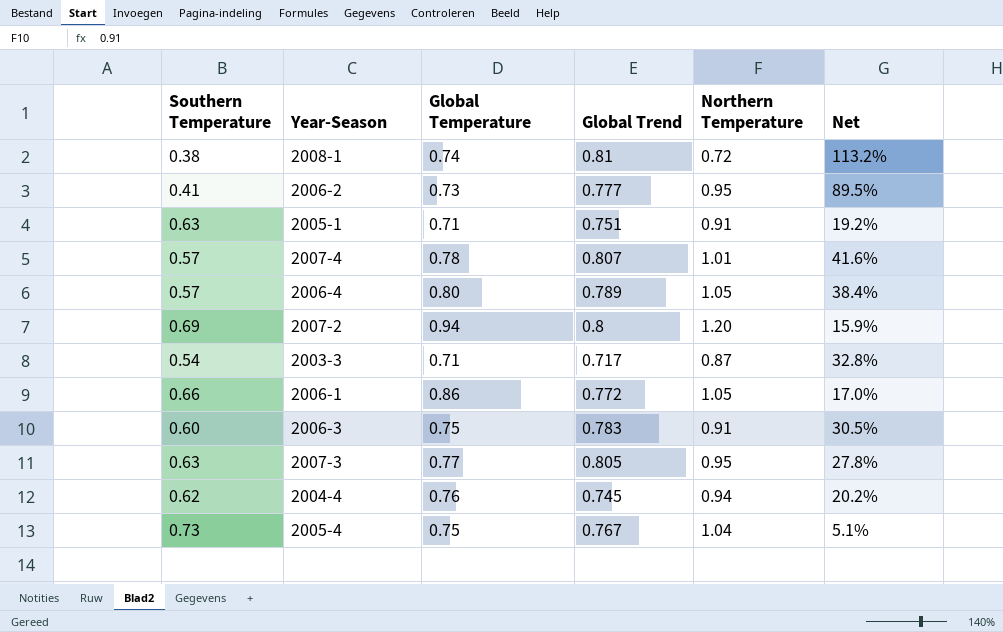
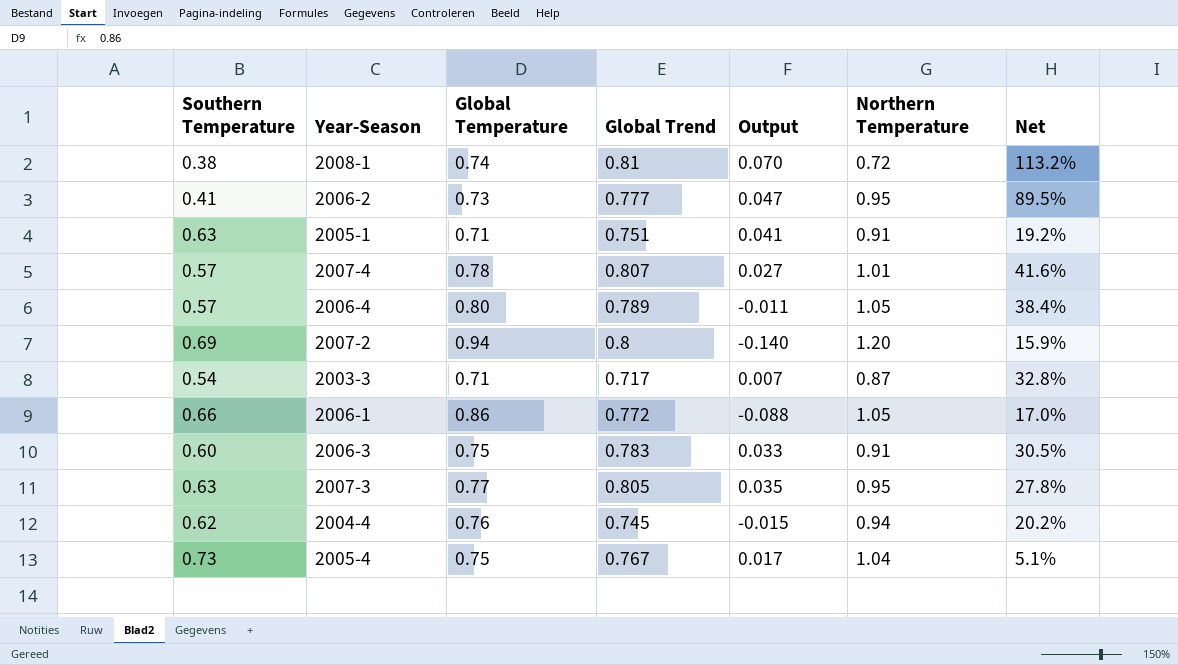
column Output | formula: none -> [Global Trend] - [Global Temperature]

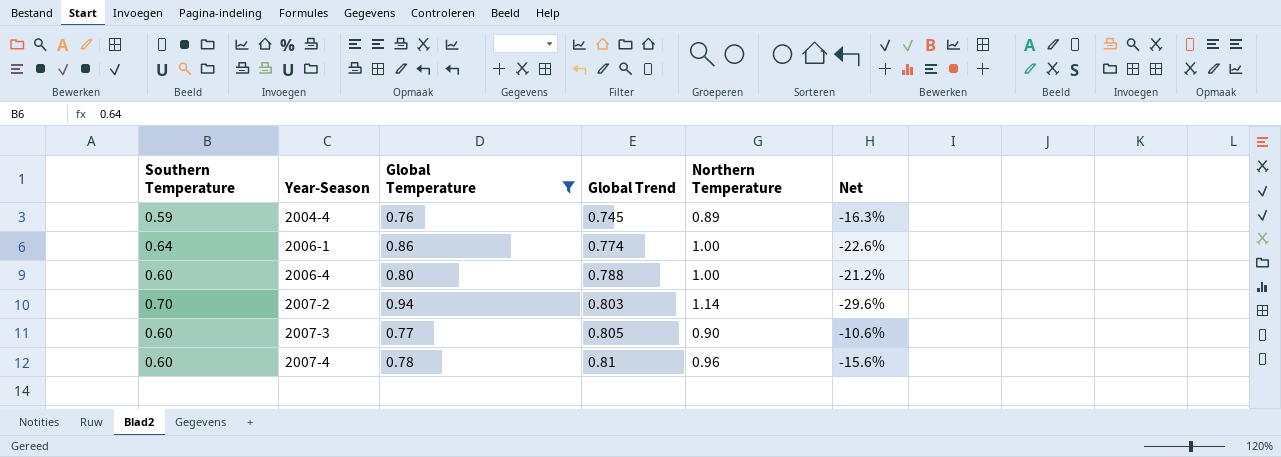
filter: none -> Global Temperature >= 0.76
row order: none -> Year-Season ascending
column Output | formula: [Global Trend] - [Global Temperature] -> none
column Net | formula: ([Global Trend] - [Southern Temperature]) / [Southern Temperature] -> ([Global Trend] - [Northern Temperature]) / [Northern Temperature]
2004-4 | Southern Temperature: 0.62 -> 0.59
2004-4 | Northern Temperature: 0.94 -> 0.89
2006-1 | Southern Temperature: 0.66 -> 0.64
2006-1 | Global Trend: 0.772 -> 0.774
2006-1 | Northern Temperature: 1.05 -> 1.00
2006-4 | Southern Temperature: 0.57 -> 0.60
2006-4 | Global Trend: 0.789 -> 0.788
2006-4 | Northern Temperature: 1.05 -> 1.00
2007-2 | Southern Temperature: 0.69 -> 0.70
2007-2 | Global Trend: 0.8 -> 0.803
2007-2 | Northern Temperature: 1.20 -> 1.14
2007-3 | Southern Temperature: 0.63 -> 0.60
2007-3 | Northern Temperature: 0.95 -> 0.90
2007-4 | Southern Temperature: 0.57 -> 0.60
2007-4 | Global Trend: 0.807 -> 0.81
2007-4 | Northern Temperature: 1.01 -> 0.96

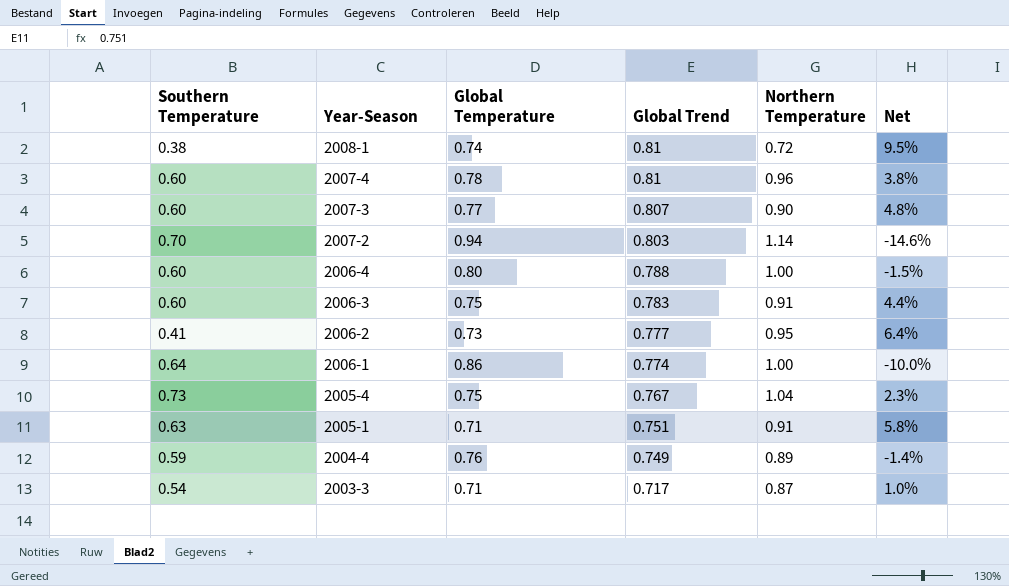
filter: Global Temperature >= 0.76 -> none
row order: Year-Season ascending -> Year-Season descending
column Net | formula: ([Global Trend] - [Northern Temperature]) / [Northern Temperature] -> ([Global Trend] - [Global Temperature]) / [Global Temperature]
2007-3 | Global Trend: 0.805 -> 0.807
2004-4 | Global Trend: 0.745 -> 0.749

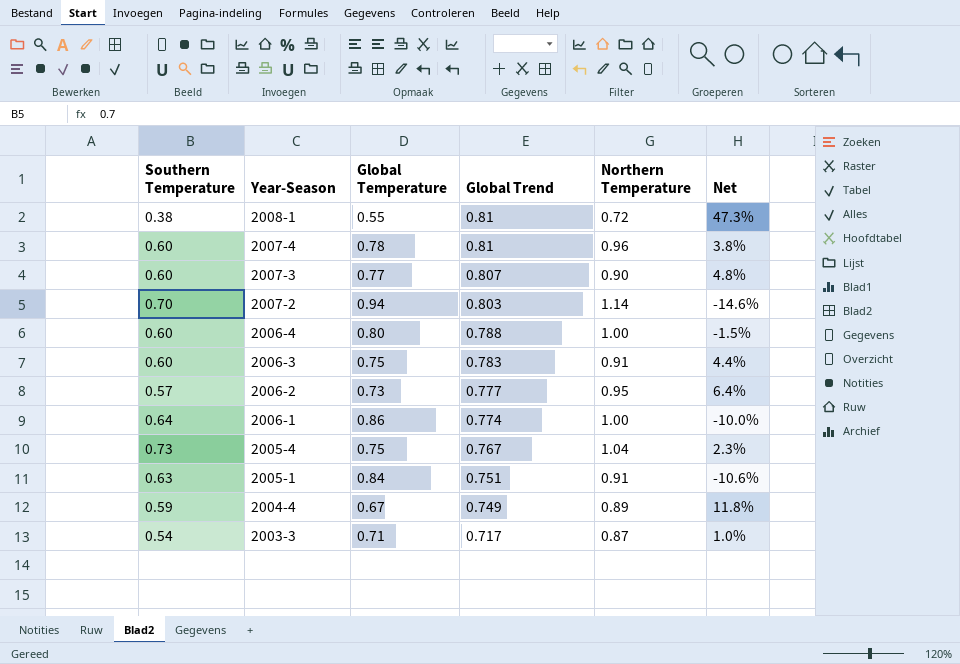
2008-1 | Global Temperature: 0.74 -> 0.55
2008-1 | Net: 9.5% -> 47.3%
2006-2 | Southern Temperature: 0.41 -> 0.57
2005-1 | Global Temperature: 0.71 -> 0.84
2005-1 | Net: 5.8% -> -10.6%
2004-4 | Global Temperature: 0.76 -> 0.67
2004-4 | Net: -1.4% -> 11.8%

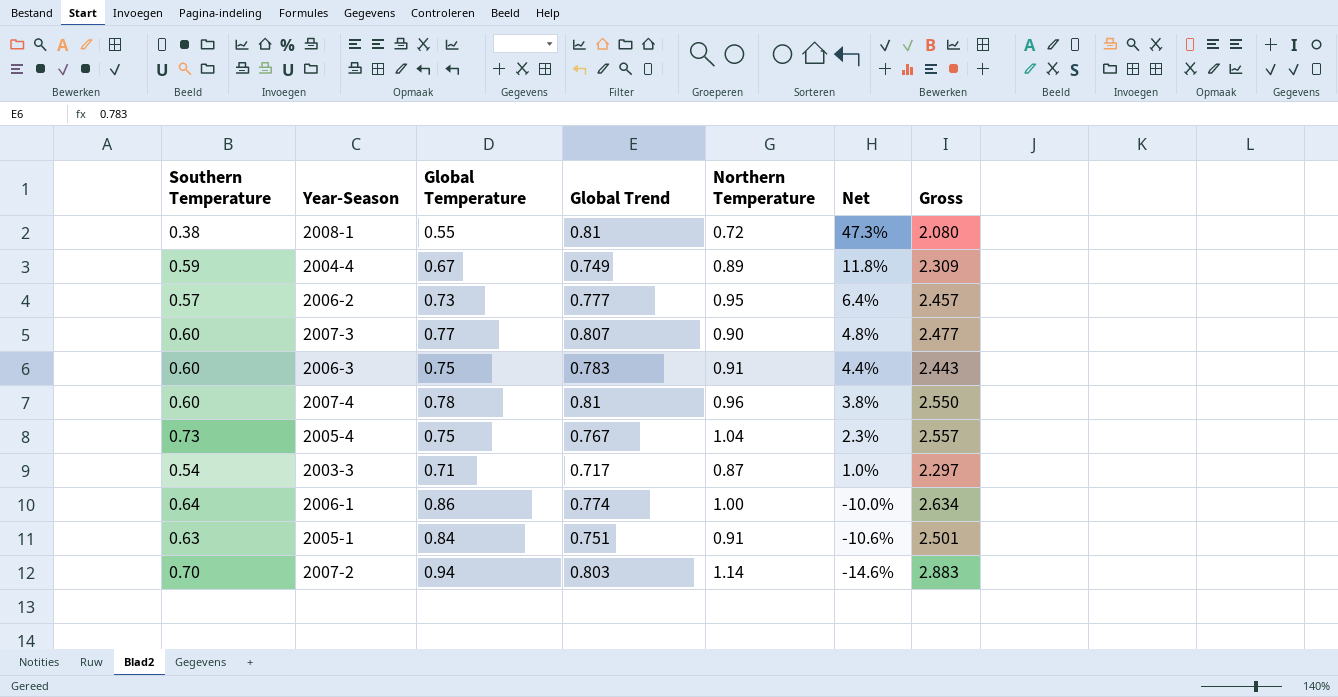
row order: Year-Season descending -> Net descending
column Gross | formula: none -> [Global Temperature] + [Global Trend] + [Northern Temperature]
row 2006-4: 0.60 | 0.80 | 0.788 | 1.00 | -1.5% -> none

